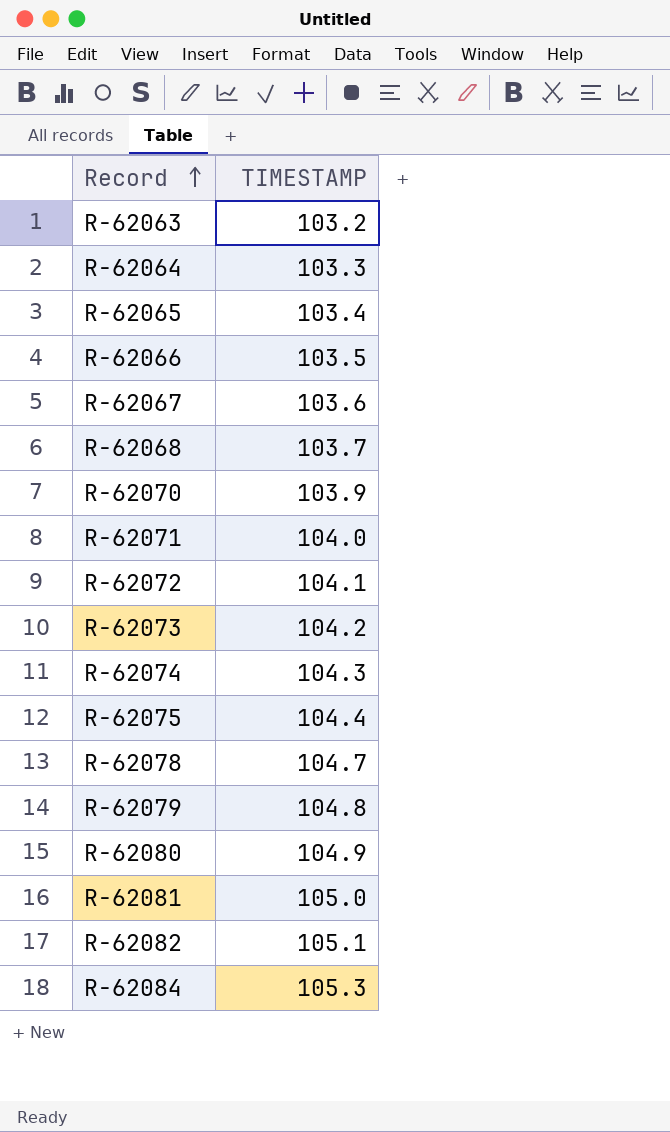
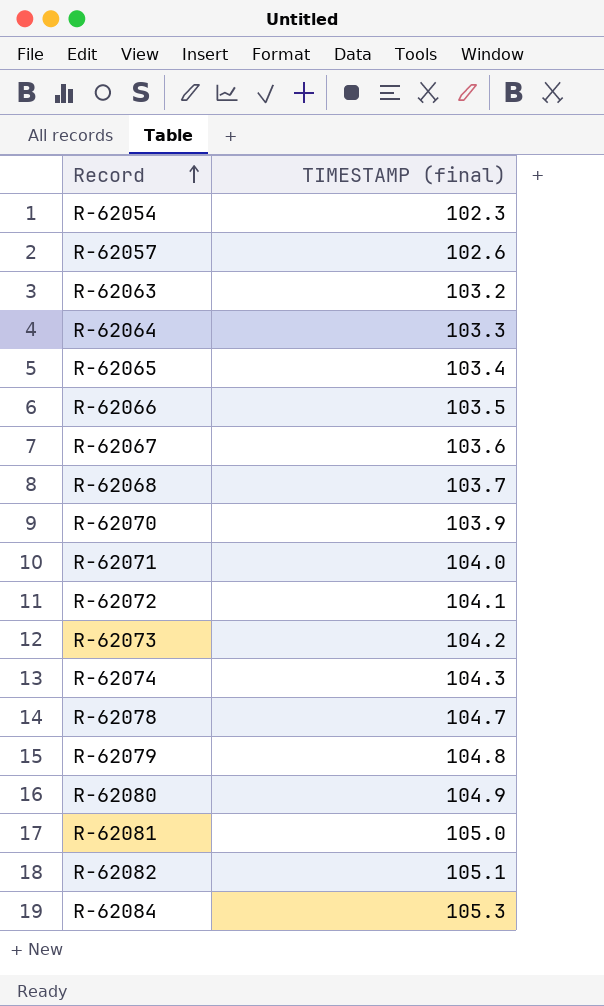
column name: TIMESTAMP -> TIMESTAMP (final)
row R-62075: 104.4 -> none
row R-62054: none -> 102.3
row R-62057: none -> 102.6

